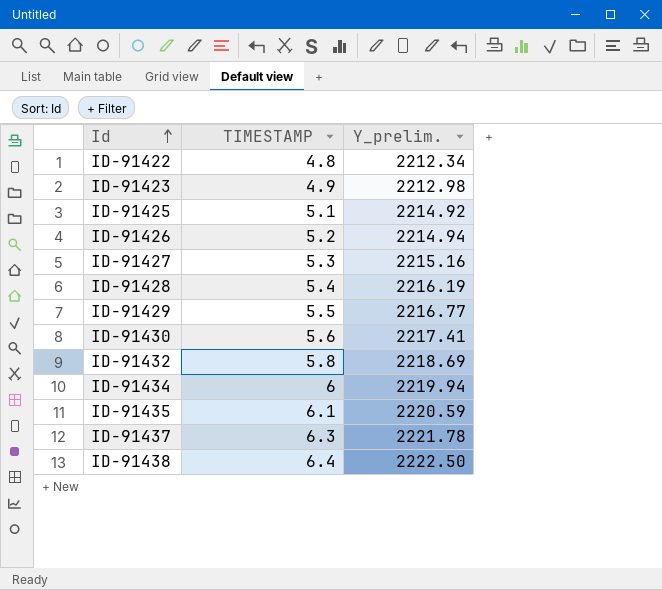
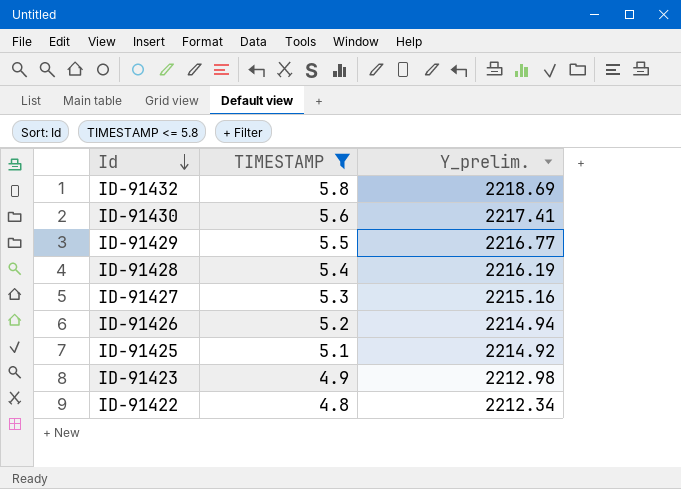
filter: none -> TIMESTAMP <= 5.8
row order: Id ascending -> Id descending

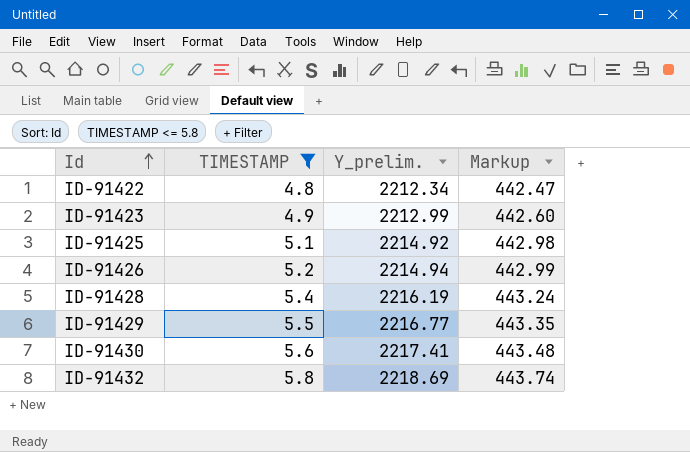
row order: Id descending -> Id ascending
column Markup | formula: none -> [Y_prelim.] * 0.2
row ID-91427: 5.3 | 2215.16 -> none
ID-91423 | Y_prelim.: 2212.98 -> 2212.99

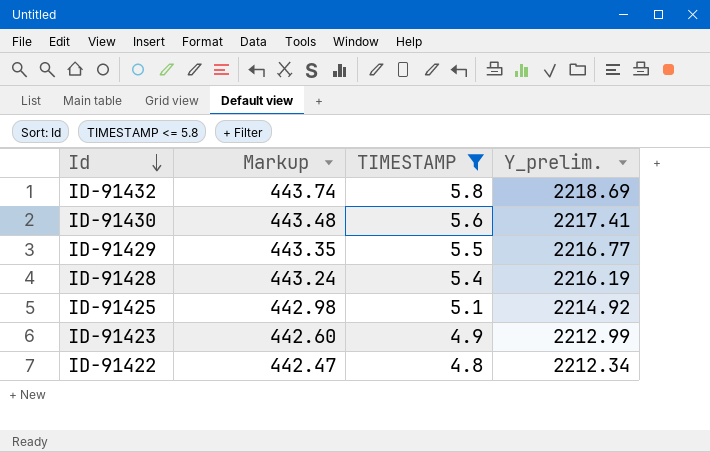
row order: Id ascending -> Id descending
column Markup | position: 4 -> 2
row ID-91426: 5.2 | 2214.94 | 442.99 -> none

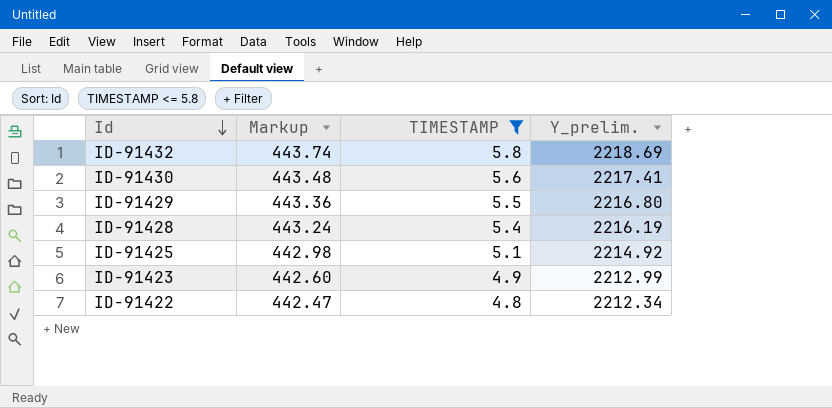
ID-91429 | Markup: 443.35 -> 443.36
ID-91429 | Y_prelim.: 2216.77 -> 2216.80

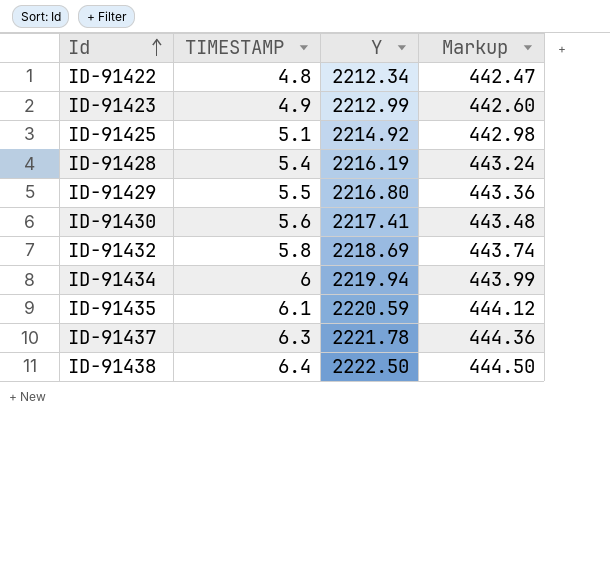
filter: TIMESTAMP <= 5.8 -> none
row order: Id descending -> Id ascending
column name: Y_prelim. -> Y
column Markup | position: 2 -> 4

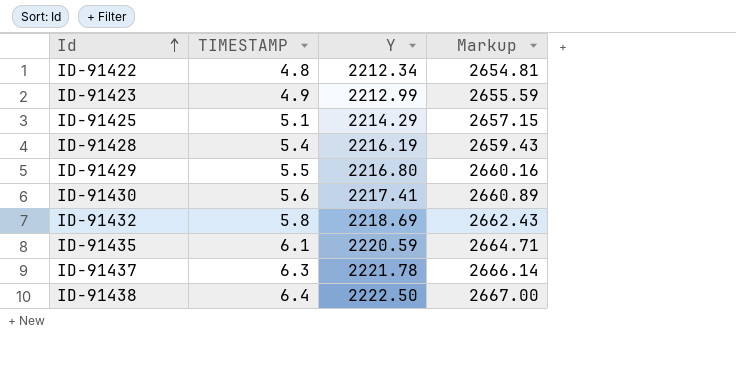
column Markup | formula: [Y] * 0.2 -> [Y] * 1.2
row ID-91434: 6 | 2219.94 | 443.99 -> none
ID-91425 | Y: 2214.92 -> 2214.29

